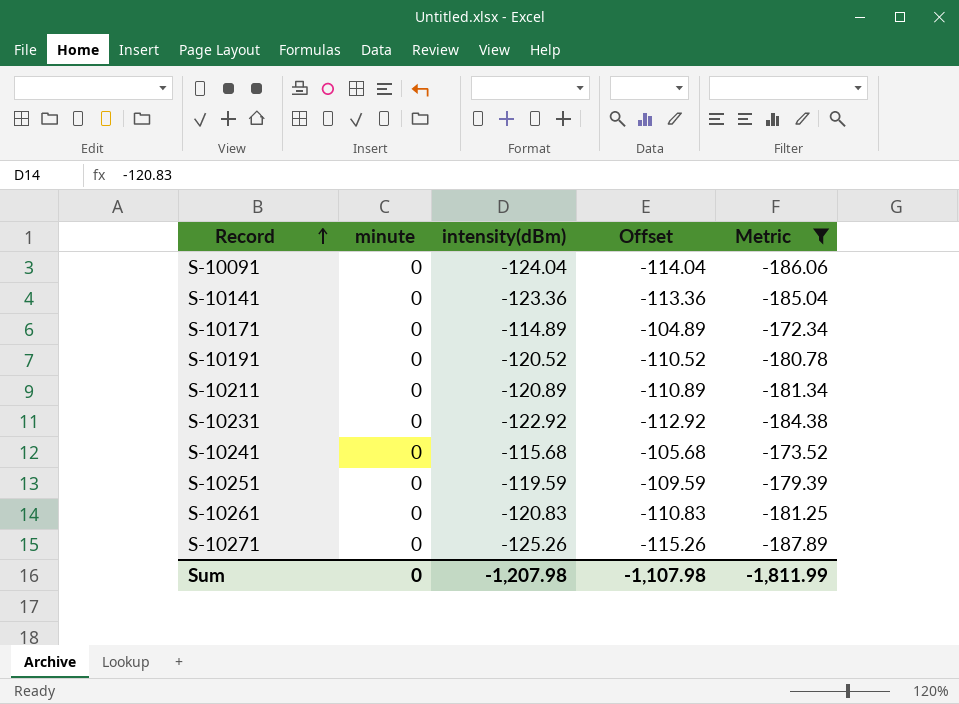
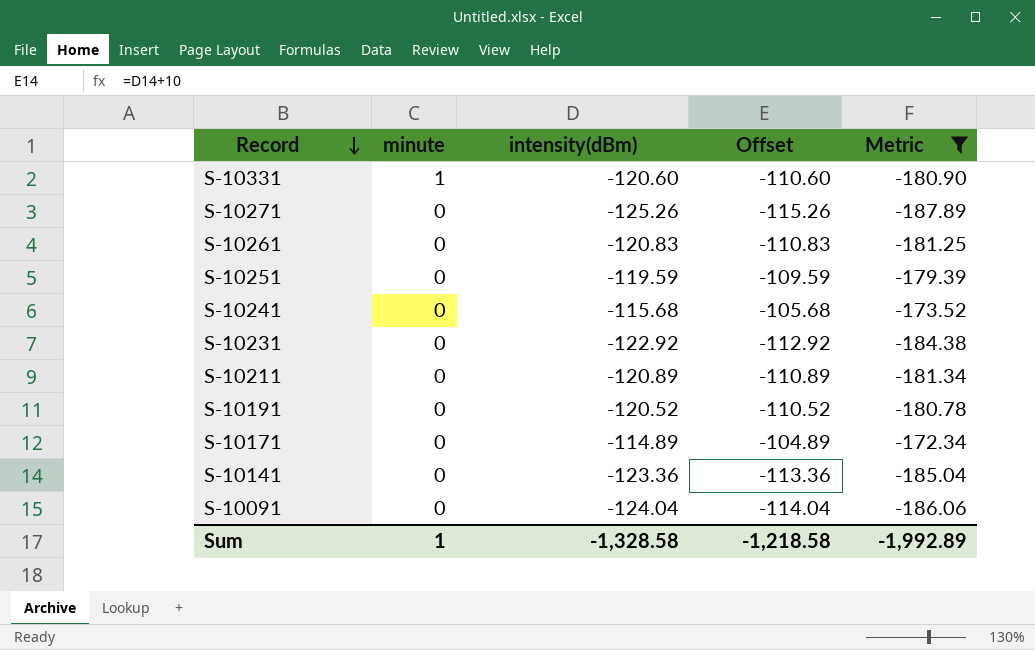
row order: Record ascending -> Record descending
row S-10331: none -> 1 | -120.60 | -110.60 | -180.90
Sum | minute: 0 -> 1
Sum | intensity(dBm): -1,207.98 -> -1,328.58
Sum | Offset: -1,107.98 -> -1,218.58
Sum | Metric: -1,811.99 -> -1,992.89

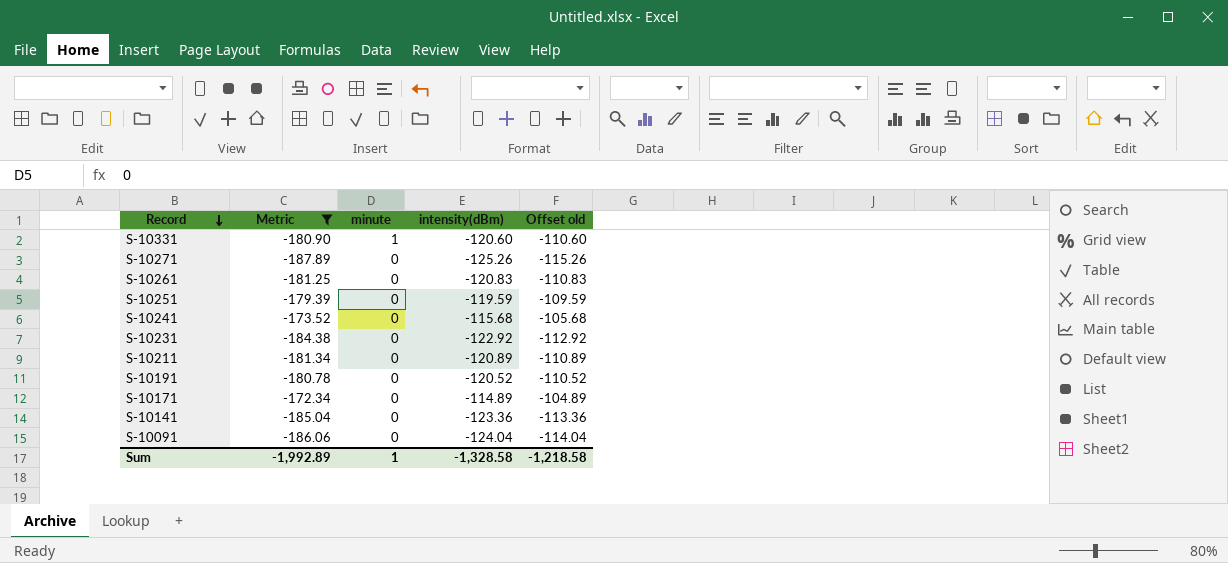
column Metric | position: 5 -> 2
column name: Offset -> Offset old

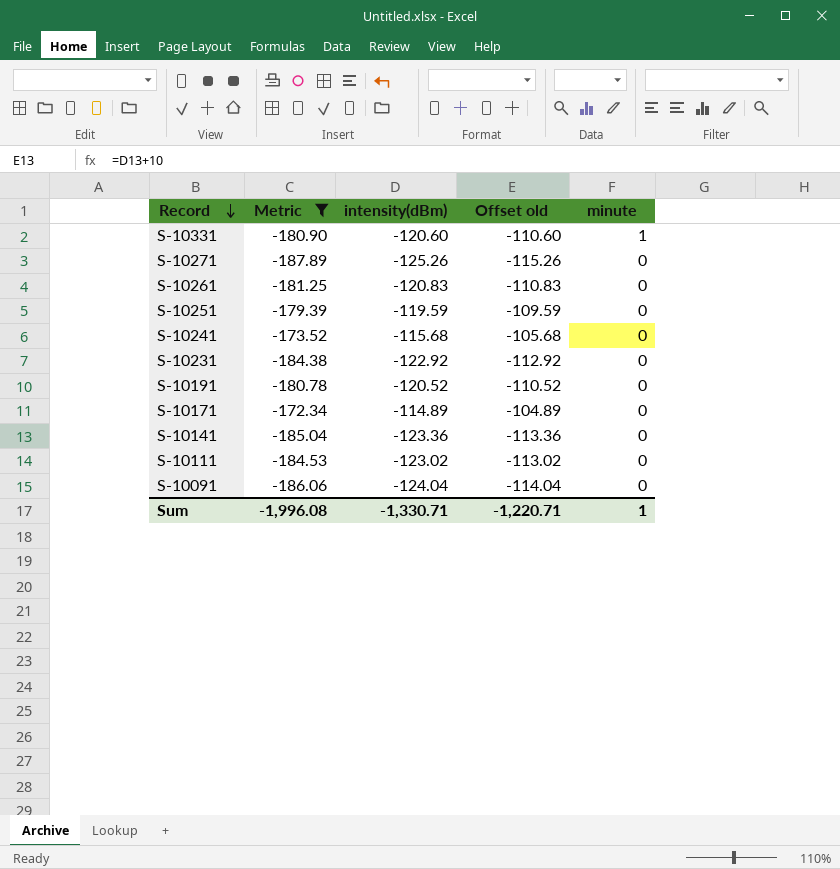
column minute | position: 3 -> 5
row S-10211: -181.34 | 0 | -120.89 | -110.89 -> none
row S-10111: none -> -184.53 | -123.02 | -113.02 | 0
Sum | Metric: -1,992.89 -> -1,996.08
Sum | intensity(dBm): -1,328.58 -> -1,330.71
Sum | Offset old: -1,218.58 -> -1,220.71

